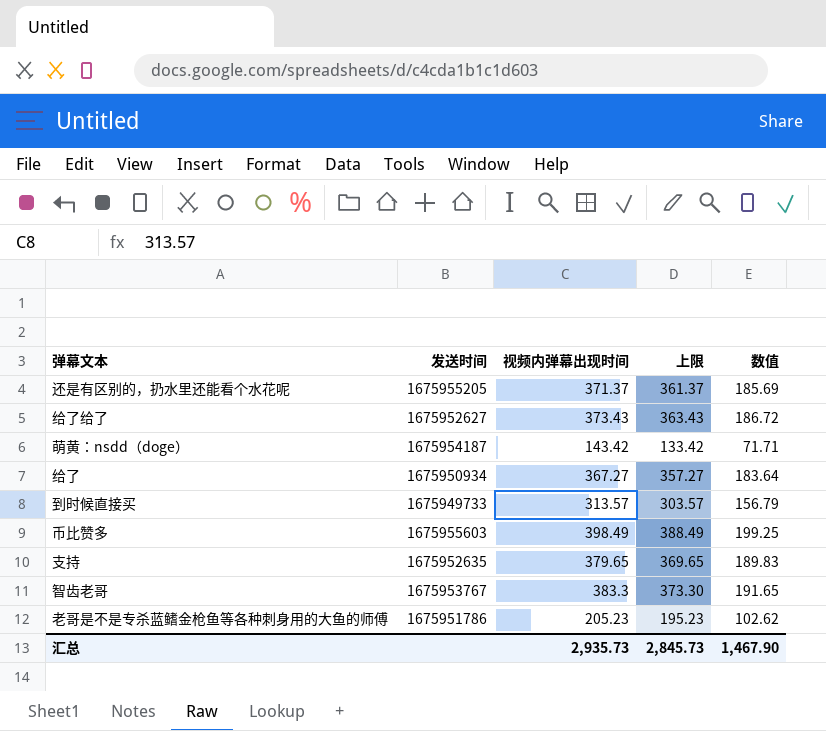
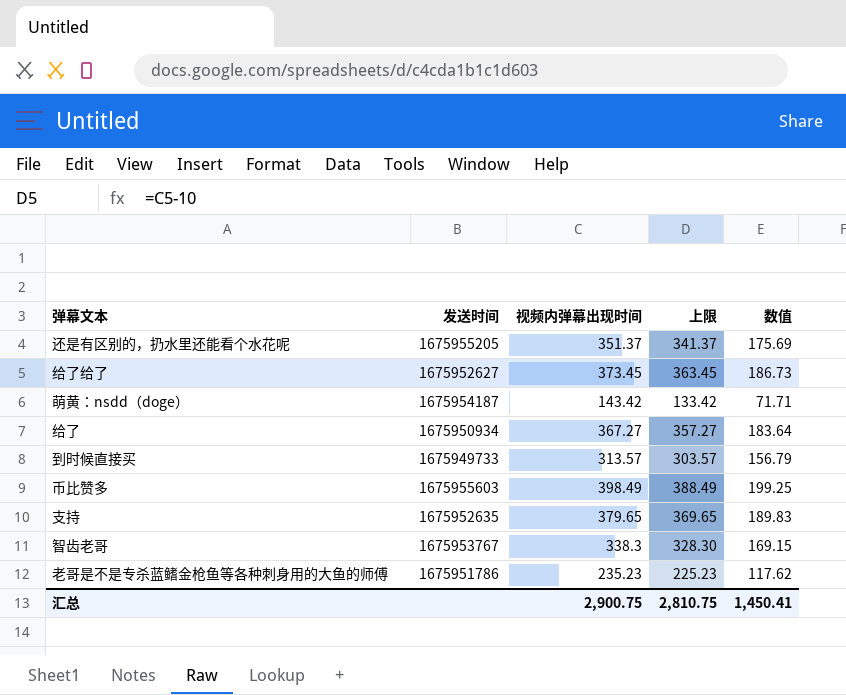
还是有区别的，扔水里还能看个水花呢 | 视频内弹幕出现时间: 371.37 -> 351.37
还是有区别的，扔水里还能看个水花呢 | 上限: 361.37 -> 341.37
还是有区别的，扔水里还能看个水花呢 | 数值: 185.69 -> 175.69
给了给了 | 视频内弹幕出现时间: 373.43 -> 373.45
给了给了 | 上限: 363.43 -> 363.45
给了给了 | 数值: 186.72 -> 186.73
智齿老哥 | 视频内弹幕出现时间: 383.3 -> 338.3
智齿老哥 | 上限: 373.30 -> 328.30
智齿老哥 | 数值: 191.65 -> 169.15
老哥是不是专杀蓝鳍金枪鱼等各种刺身用的大鱼的师傅 | 视频内弹幕出现时间: 205.23 -> 235.23
老哥是不是专杀蓝鳍金枪鱼等各种刺身用的大鱼的师傅 | 上限: 195.23 -> 225.23
老哥是不是专杀蓝鳍金枪鱼等各种刺身用的大鱼的师傅 | 数值: 102.62 -> 117.62
汇总 | 视频内弹幕出现时间: 2,935.73 -> 2,900.75
汇总 | 上限: 2,845.73 -> 2,810.75
汇总 | 数值: 1,467.90 -> 1,450.41

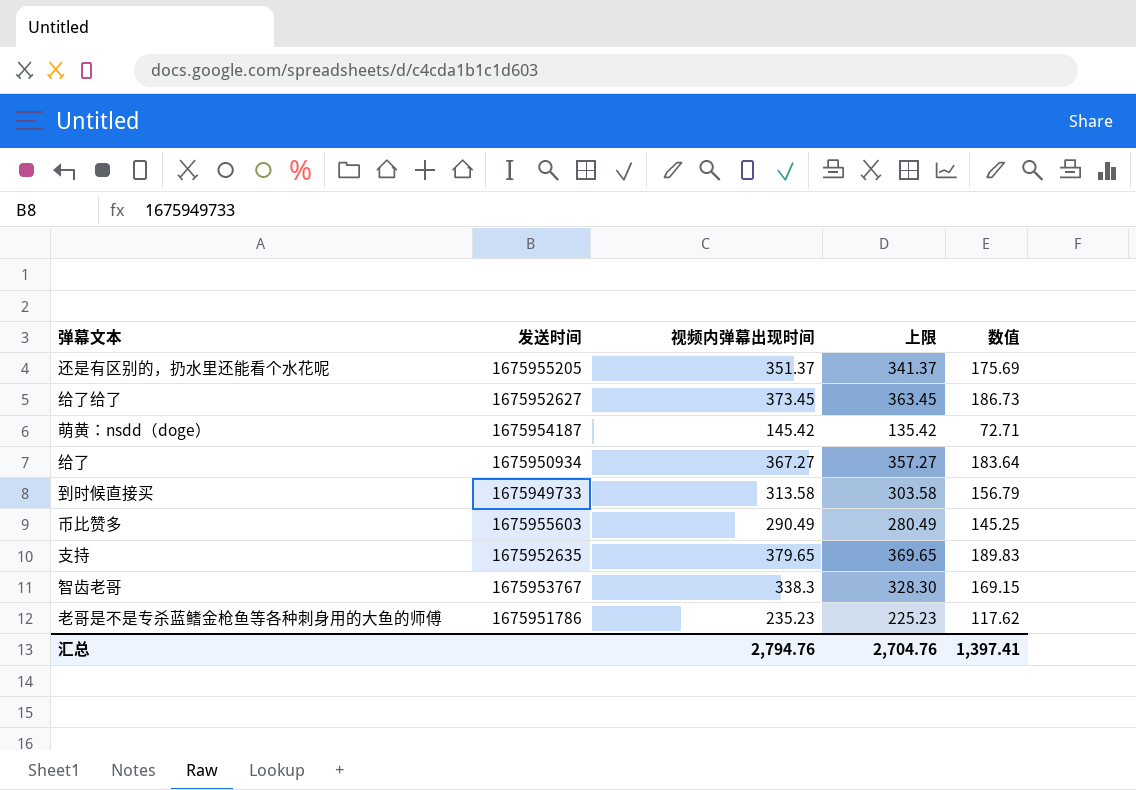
萌黄：nsdd（doge） | 视频内弹幕出现时间: 143.42 -> 145.42
萌黄：nsdd（doge） | 上限: 133.42 -> 135.42
萌黄：nsdd（doge） | 数值: 71.71 -> 72.71
到时候直接买 | 视频内弹幕出现时间: 313.57 -> 313.58
到时候直接买 | 上限: 303.57 -> 303.58
币比赞多 | 视频内弹幕出现时间: 398.49 -> 290.49
币比赞多 | 上限: 388.49 -> 280.49
币比赞多 | 数值: 199.25 -> 145.25
汇总 | 视频内弹幕出现时间: 2,900.75 -> 2,794.76
汇总 | 上限: 2,810.75 -> 2,704.76
汇总 | 数值: 1,450.41 -> 1,397.41

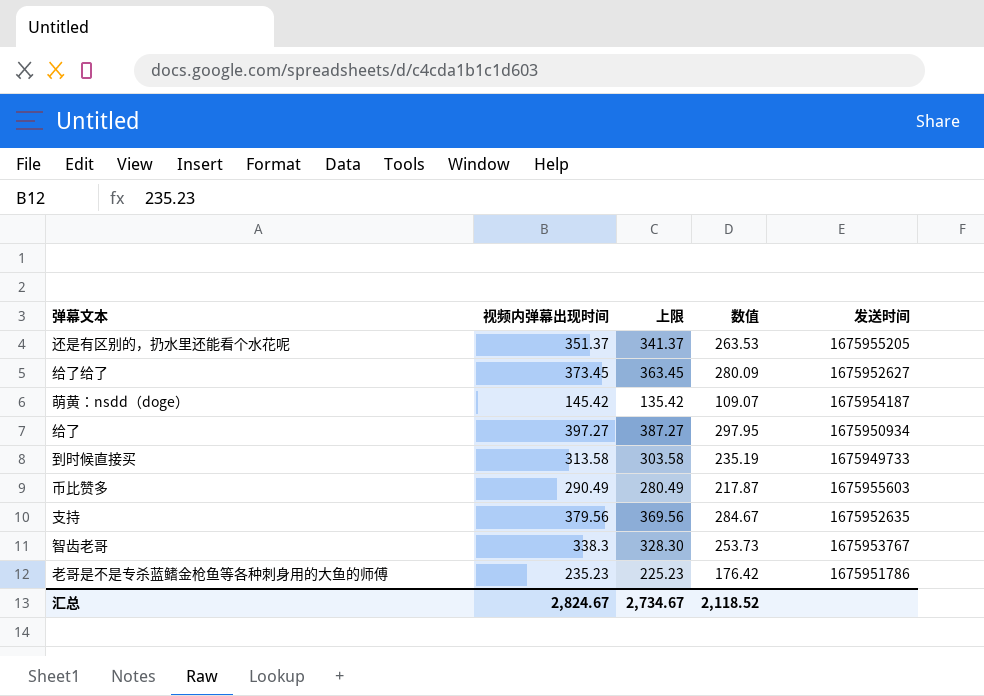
column 数值 | formula: [视频内弹幕出现时间] * 0.5 -> [视频内弹幕出现时间] * 0.75
column 发送时间 | position: 2 -> 5
给了 | 视频内弹幕出现时间: 367.27 -> 397.27
给了 | 上限: 357.27 -> 387.27
支持 | 视频内弹幕出现时间: 379.65 -> 379.56
支持 | 上限: 369.65 -> 369.56
汇总 | 视频内弹幕出现时间: 2,794.76 -> 2,824.67
汇总 | 上限: 2,704.76 -> 2,734.67
汇总 | 数值: 1,397.41 -> 2,118.52

